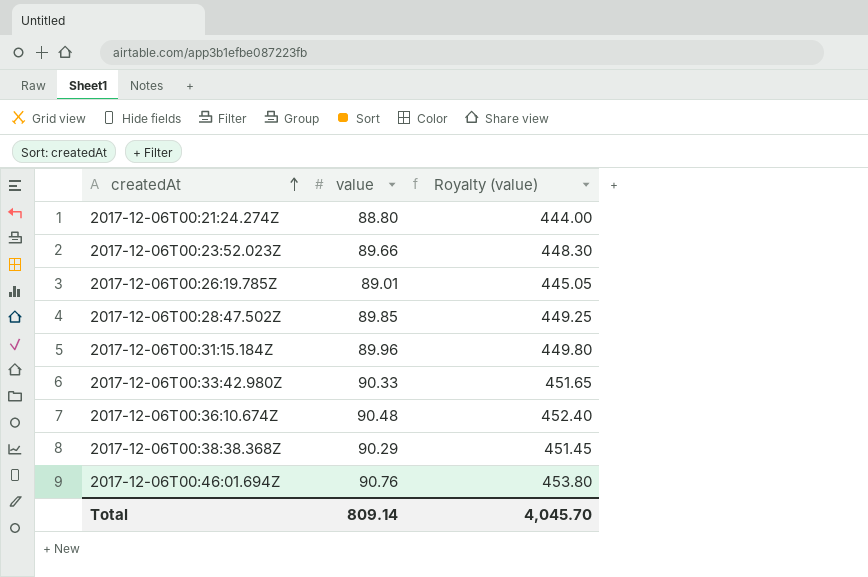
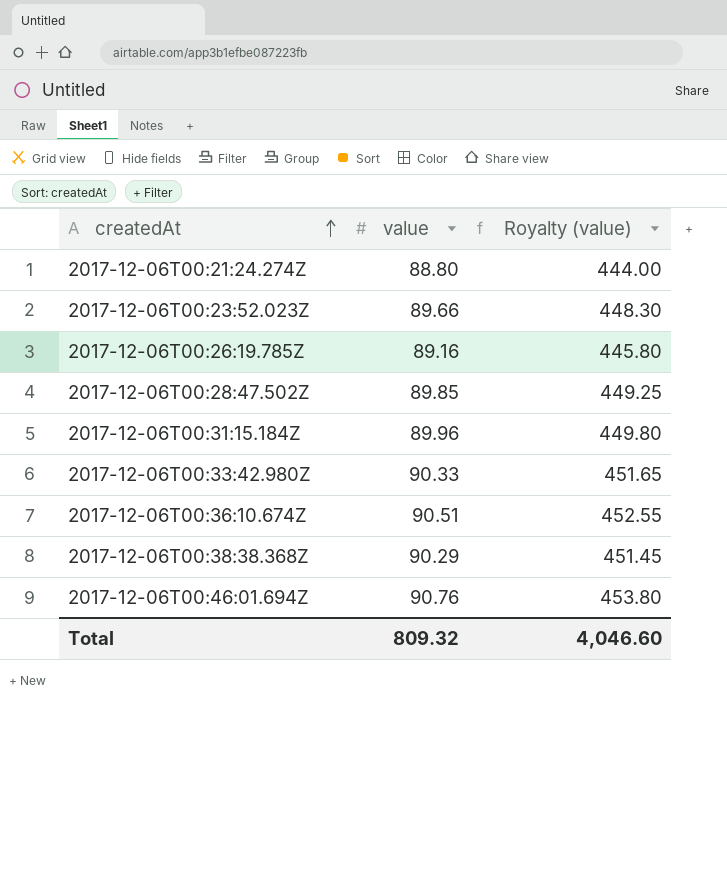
2017-12-06T00:26:19.785Z | value: 89.01 -> 89.16
2017-12-06T00:26:19.785Z | Royalty (value): 445.05 -> 445.80
2017-12-06T00:36:10.674Z | value: 90.48 -> 90.51
2017-12-06T00:36:10.674Z | Royalty (value): 452.40 -> 452.55
Total | value: 809.14 -> 809.32
Total | Royalty (value): 4,045.70 -> 4,046.60

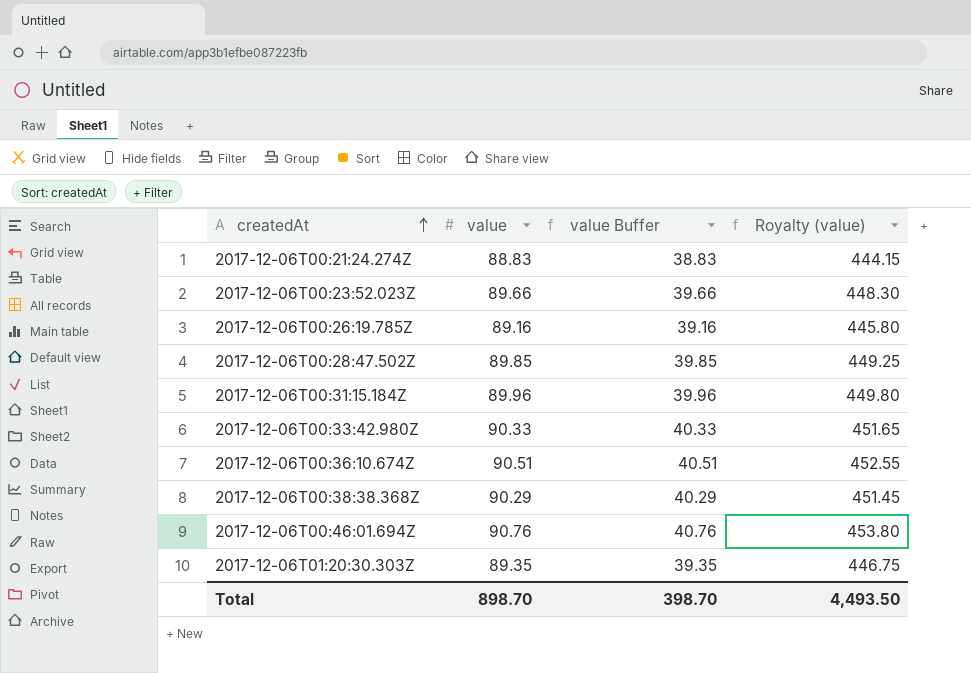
column value Buffer | formula: none -> [value] - 50
2017-12-06T00:21:24.274Z | value: 88.80 -> 88.83
2017-12-06T00:21:24.274Z | Royalty (value): 444.00 -> 444.15
row 2017-12-06T01:20:30.303Z: none -> 89.35 | 39.35 | 446.75
Total | value: 809.32 -> 898.70
Total | Royalty (value): 4,046.60 -> 4,493.50

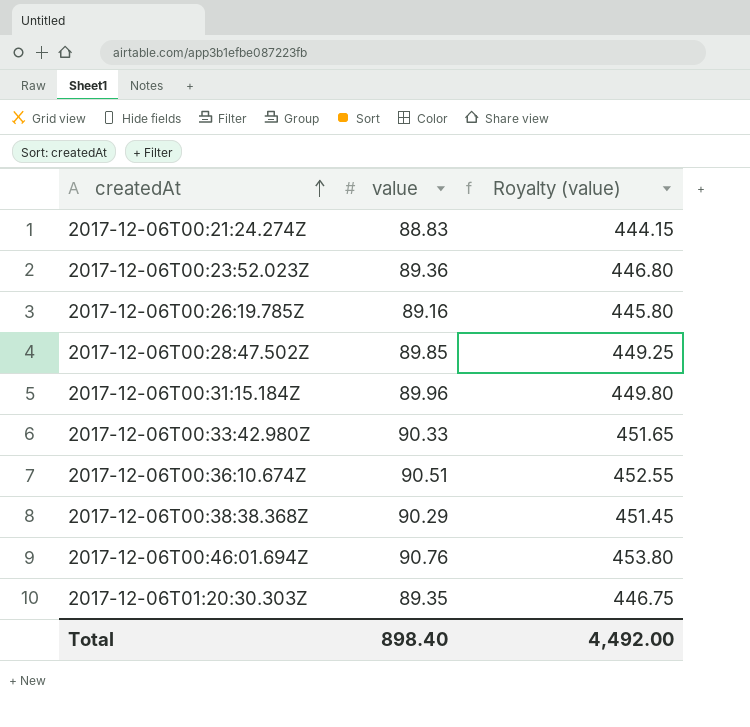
column value Buffer | formula: [value] - 50 -> none
2017-12-06T00:23:52.023Z | value: 89.66 -> 89.36
2017-12-06T00:23:52.023Z | Royalty (value): 448.30 -> 446.80
Total | value: 898.70 -> 898.40
Total | Royalty (value): 4,493.50 -> 4,492.00

